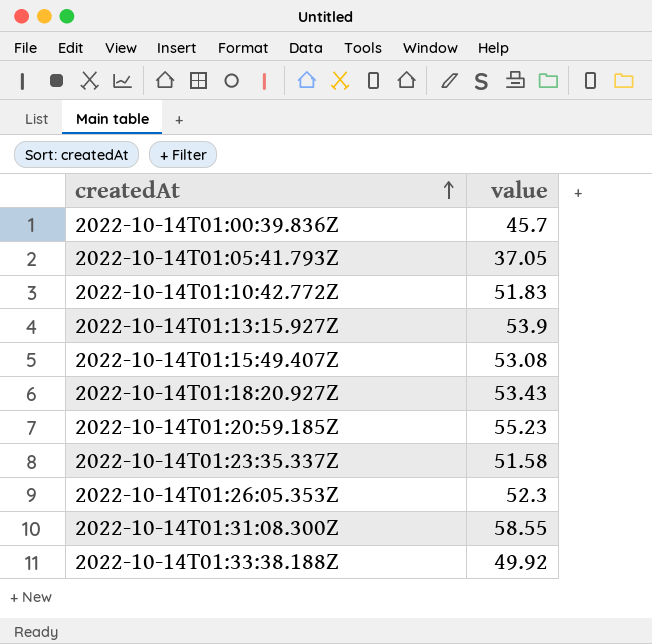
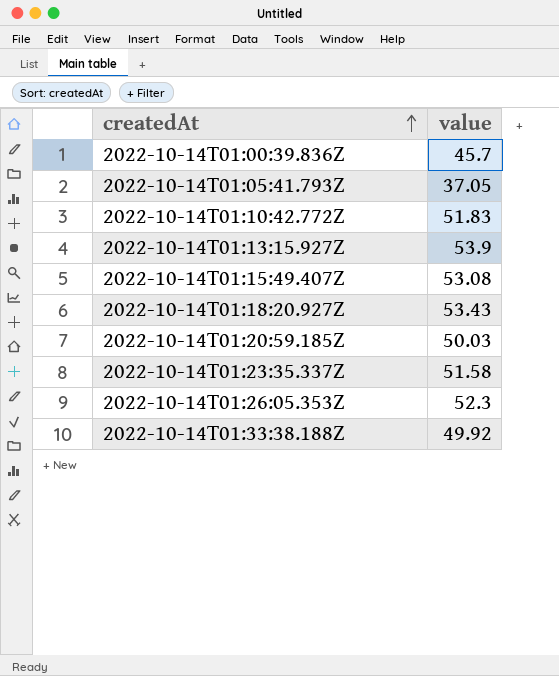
row 2022-10-14T01:31:08.300Z: 58.55 -> none
2022-10-14T01:20:59.185Z | value: 55.23 -> 50.03

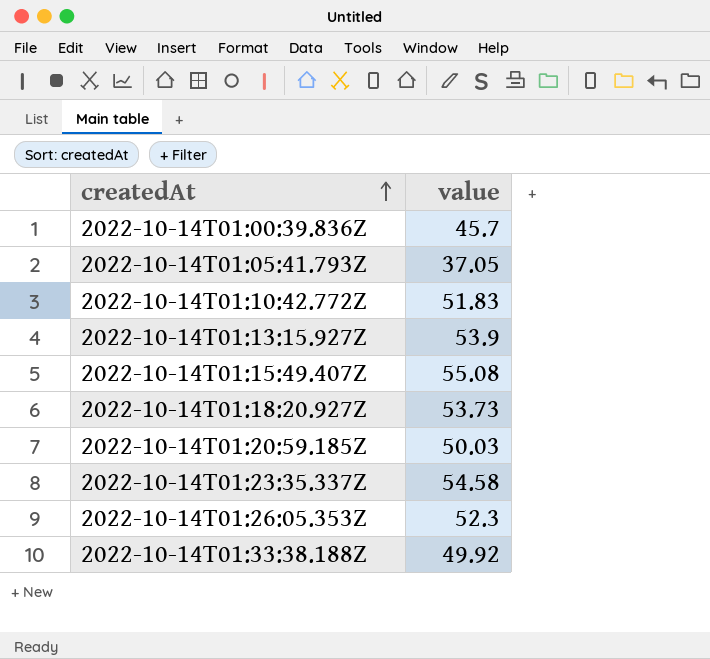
2022-10-14T01:15:49.407Z | value: 53.08 -> 55.08
2022-10-14T01:18:20.927Z | value: 53.43 -> 53.73
2022-10-14T01:23:35.337Z | value: 51.58 -> 54.58

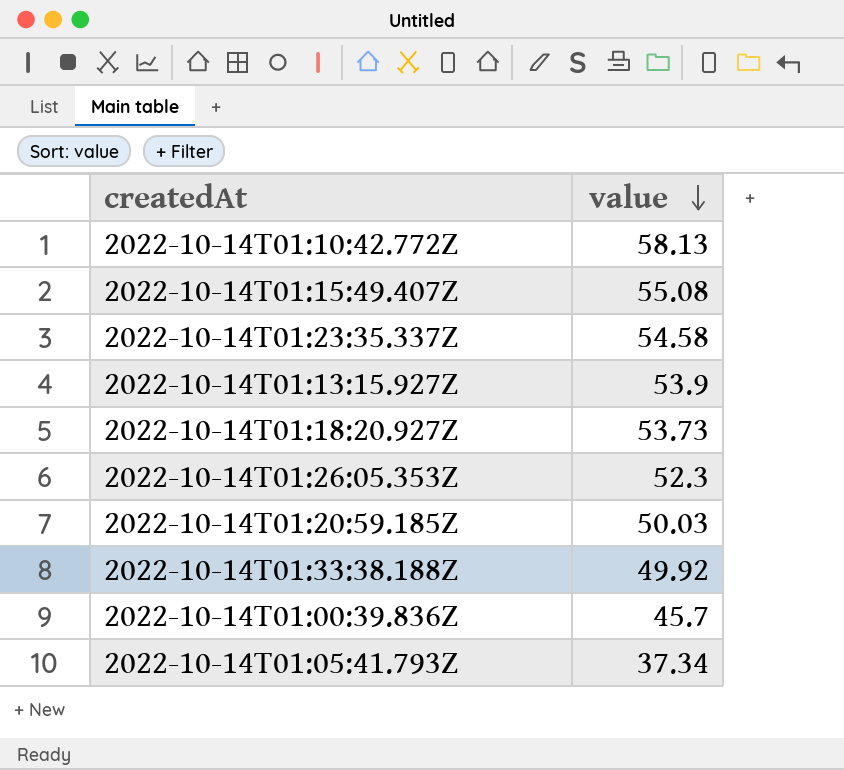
row order: createdAt ascending -> value descending
2022-10-14T01:10:42.772Z | value: 51.83 -> 58.13
2022-10-14T01:05:41.793Z | value: 37.05 -> 37.34

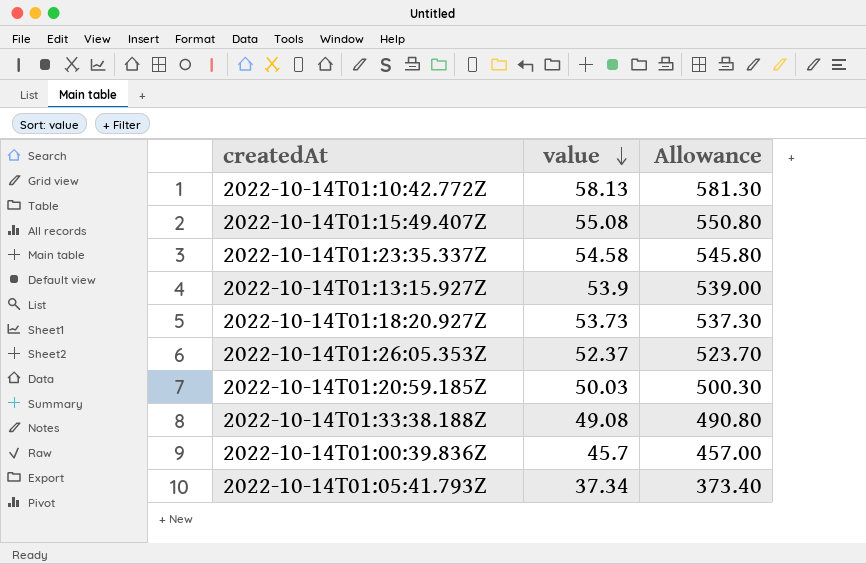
column Allowance | formula: none -> [value] * 10
2022-10-14T01:26:05.353Z | value: 52.3 -> 52.37
2022-10-14T01:33:38.188Z | value: 49.92 -> 49.08

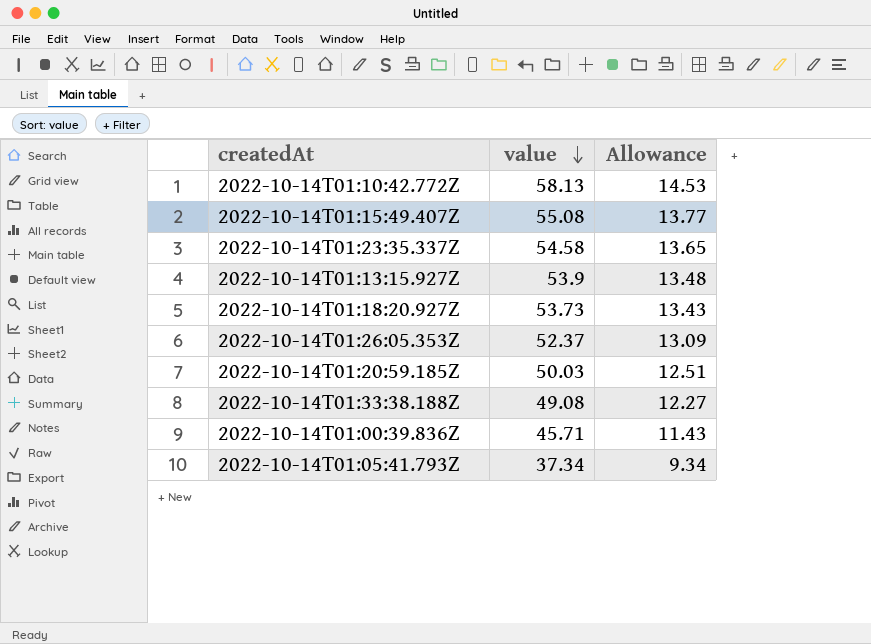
column Allowance | formula: [value] * 10 -> [value] * 0.25
2022-10-14T01:00:39.836Z | value: 45.7 -> 45.71

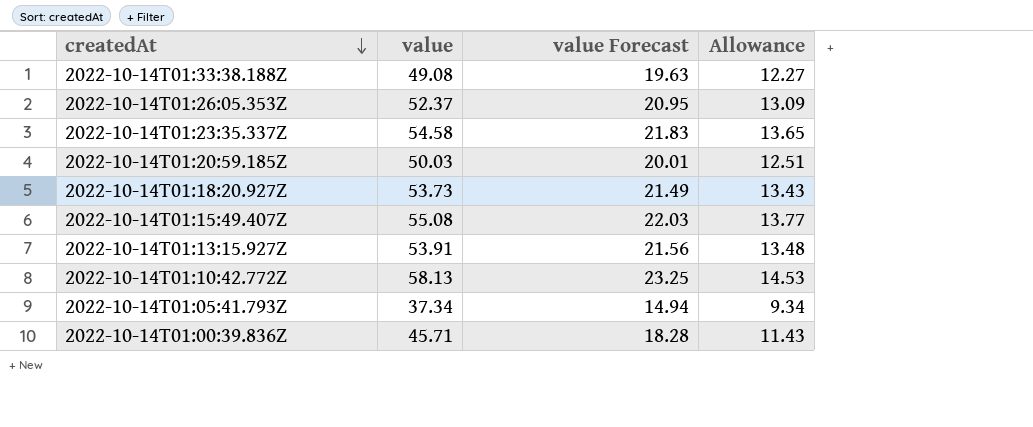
row order: value descending -> createdAt descending
column value Forecast | formula: none -> [value] * 0.4
2022-10-14T01:13:15.927Z | value: 53.9 -> 53.91

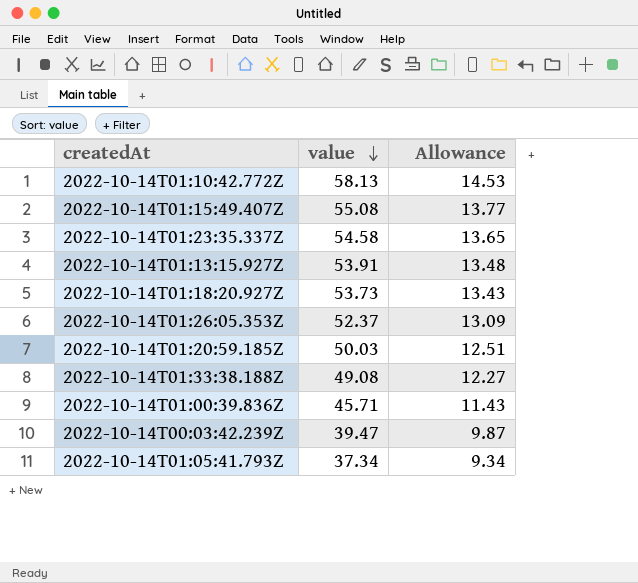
row order: createdAt descending -> value descending
column value Forecast | formula: [value] * 0.4 -> none
row 2022-10-14T00:03:42.239Z: none -> 39.47 | 9.87

